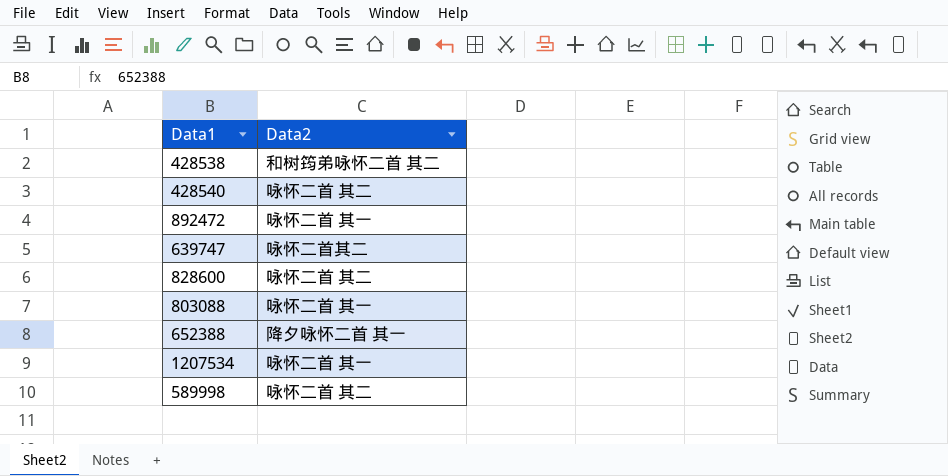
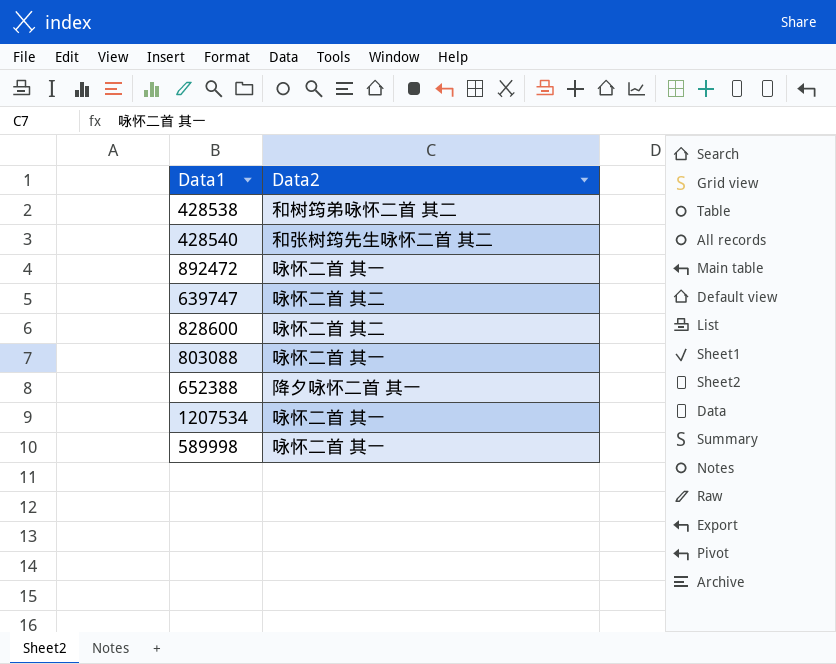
428540 | Data2: 咏怀二首 其二 -> 和张树筠先生咏怀二首 其二
639747 | Data2: 咏怀二首其二 -> 咏怀二首 其二
589998 | Data2: 咏怀二首 其二 -> 咏怀二首 其一

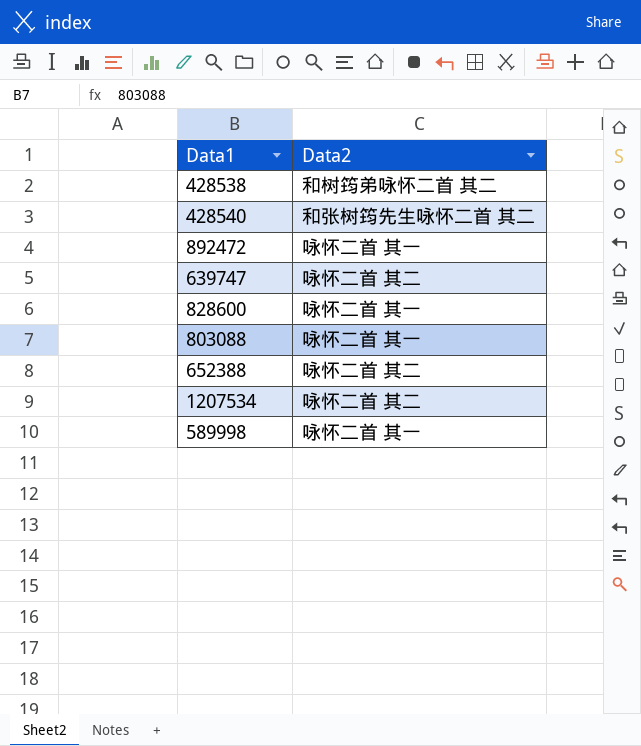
828600 | Data2: 咏怀二首 其二 -> 咏怀二首 其一
652388 | Data2: 降夕咏怀二首 其一 -> 咏怀二首 其二
1207534 | Data2: 咏怀二首 其一 -> 咏怀二首 其二

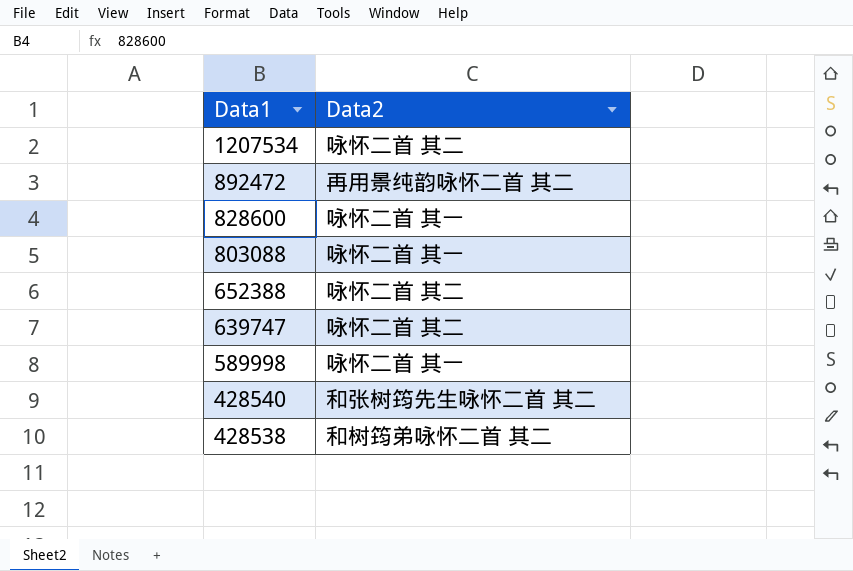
row order: none -> Data1 descending
892472 | Data2: 咏怀二首 其一 -> 再用景纯韵咏怀二首 其二

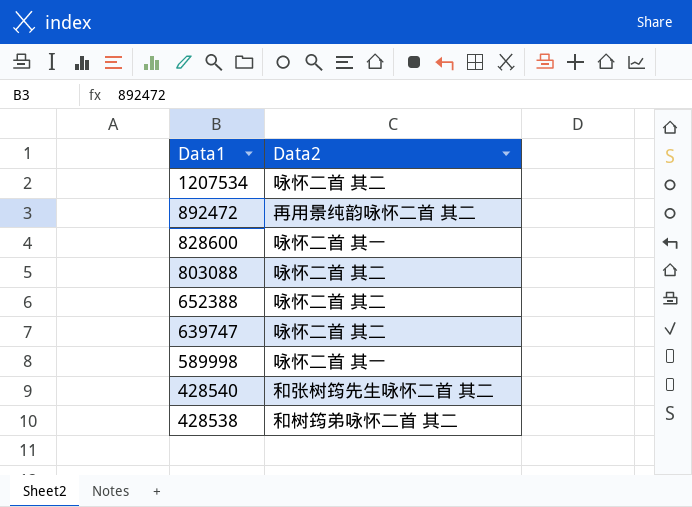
803088 | Data2: 咏怀二首 其一 -> 咏怀二首 其二

